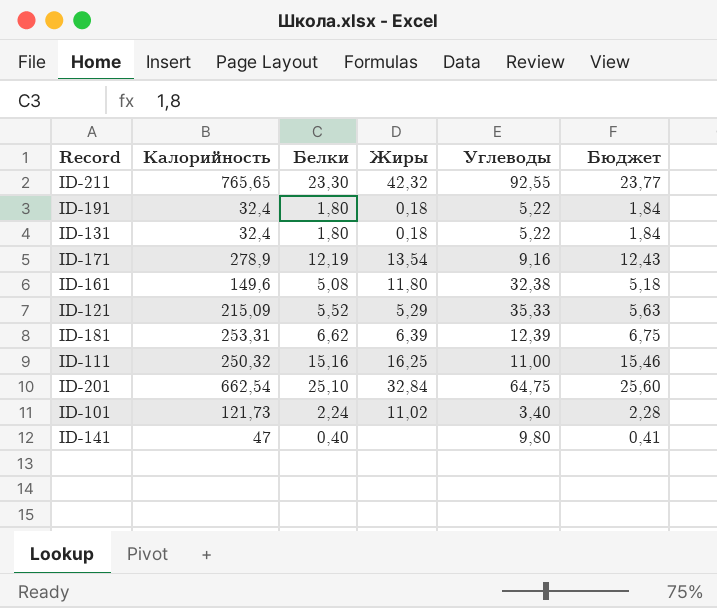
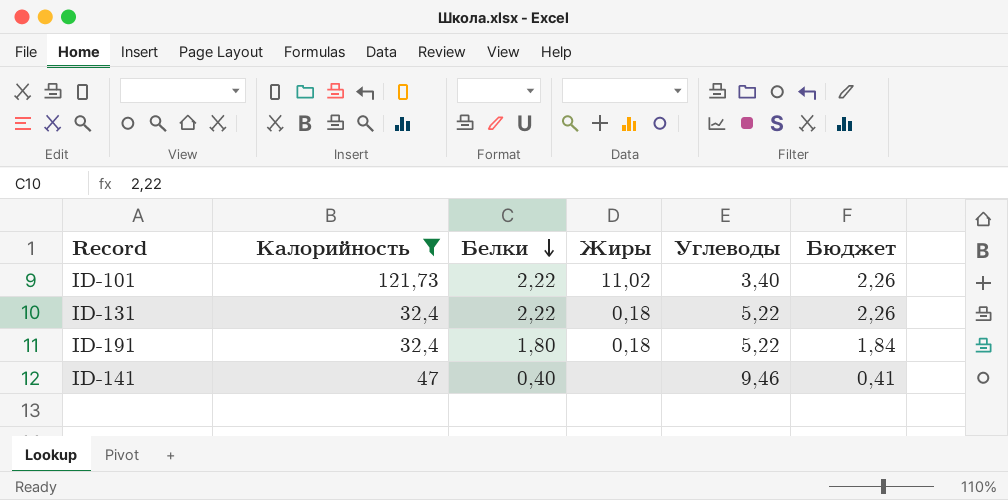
filter: none -> Калорийность <= 121,73
row order: none -> Белки descending
ID-101 | Белки: 2,24 -> 2,22
ID-101 | Бюджет: 2,28 -> 2,26
ID-131 | Белки: 1,80 -> 2,22
ID-131 | Бюджет: 1,84 -> 2,26
ID-141 | Углеводы: 9,80 -> 9,46

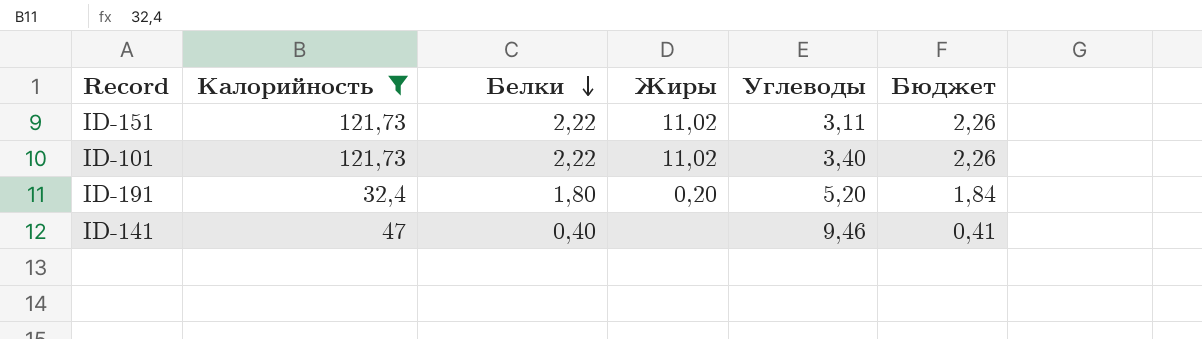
row ID-131: 32,4 | 2,22 | 0,18 | 5,22 | 2,26 -> none
row ID-151: none -> 121,73 | 2,22 | 11,02 | 3,11 | 2,26
ID-191 | Жиры: 0,18 -> 0,20
ID-191 | Углеводы: 5,22 -> 5,20

